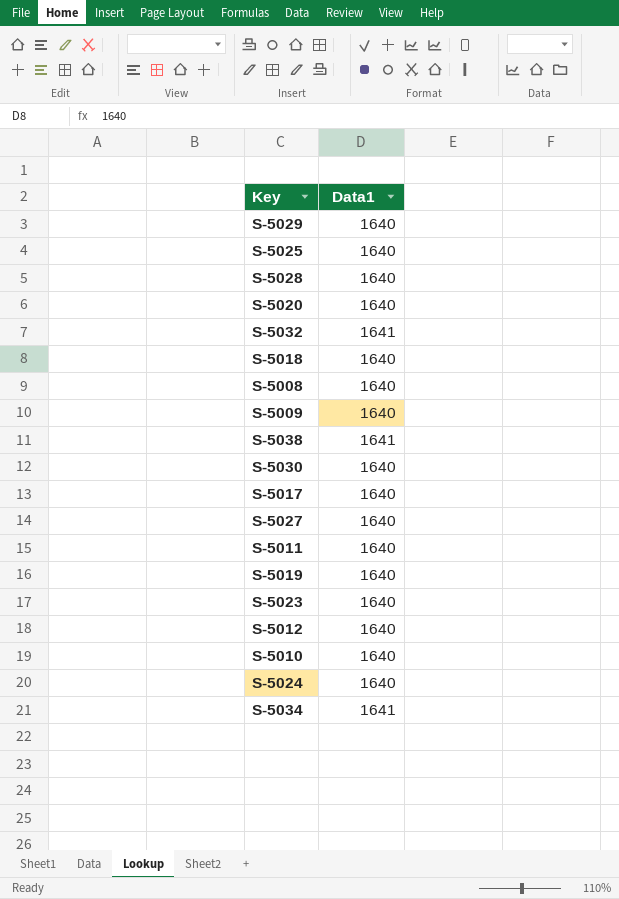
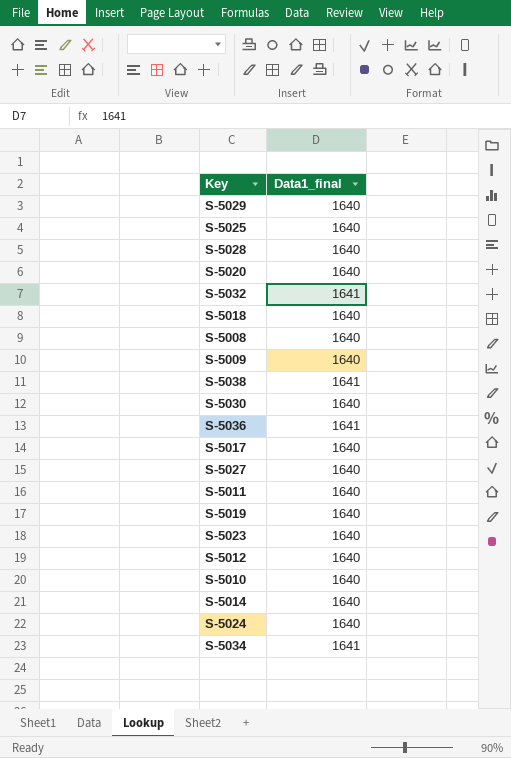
column name: Data1 -> Data1_final
row S-5036: none -> 1641
row S-5014: none -> 1640

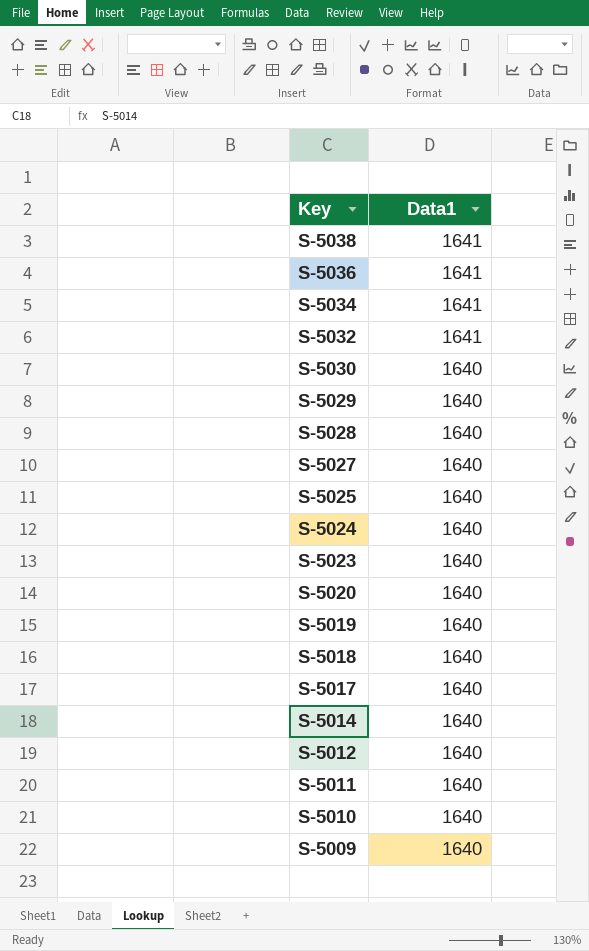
row order: none -> Key descending
column name: Data1_final -> Data1
row S-5008: 1640 -> none

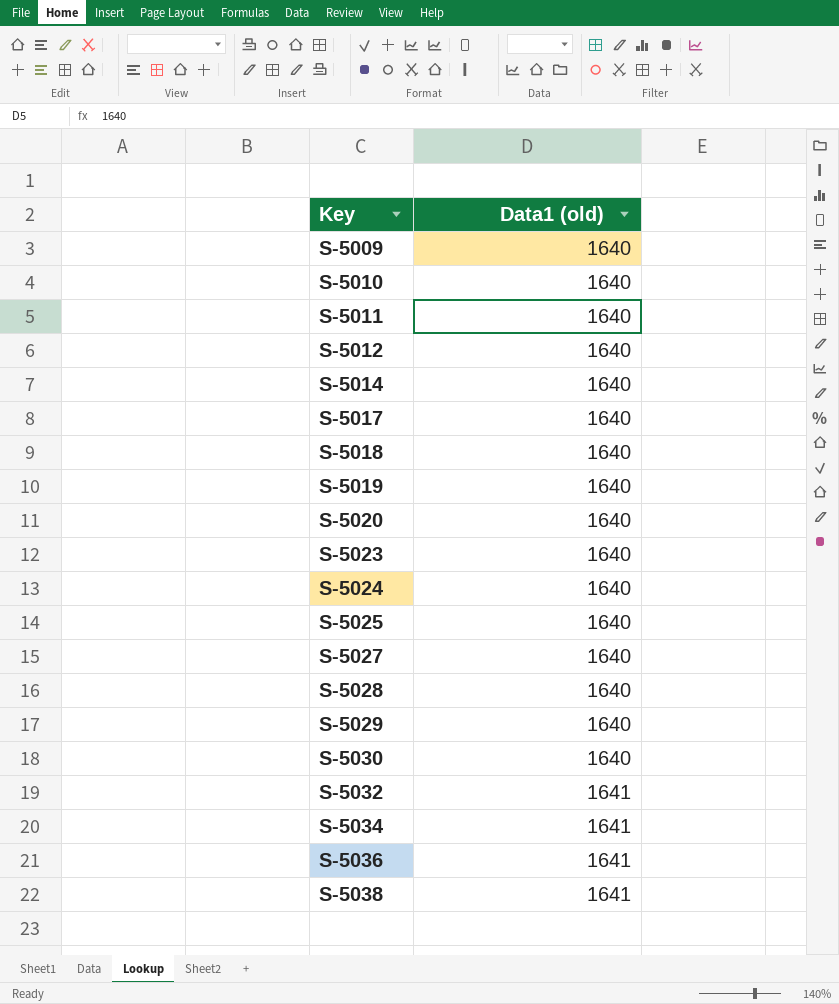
row order: Key descending -> Key ascending
column name: Data1 -> Data1 (old)

